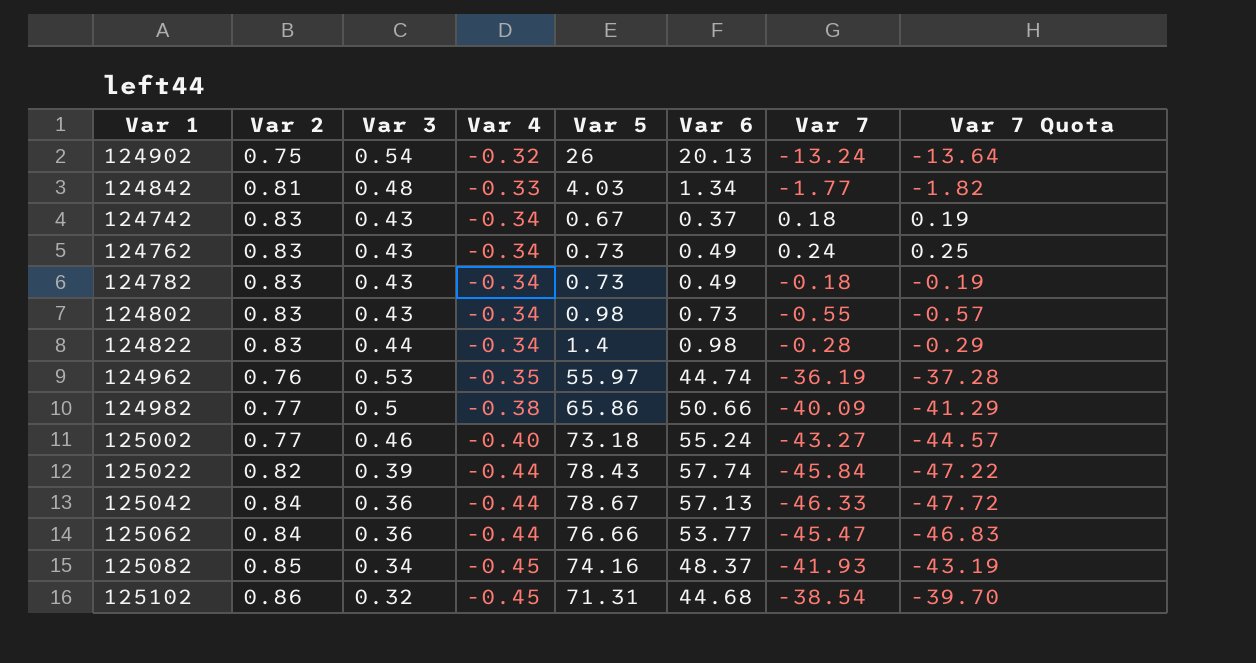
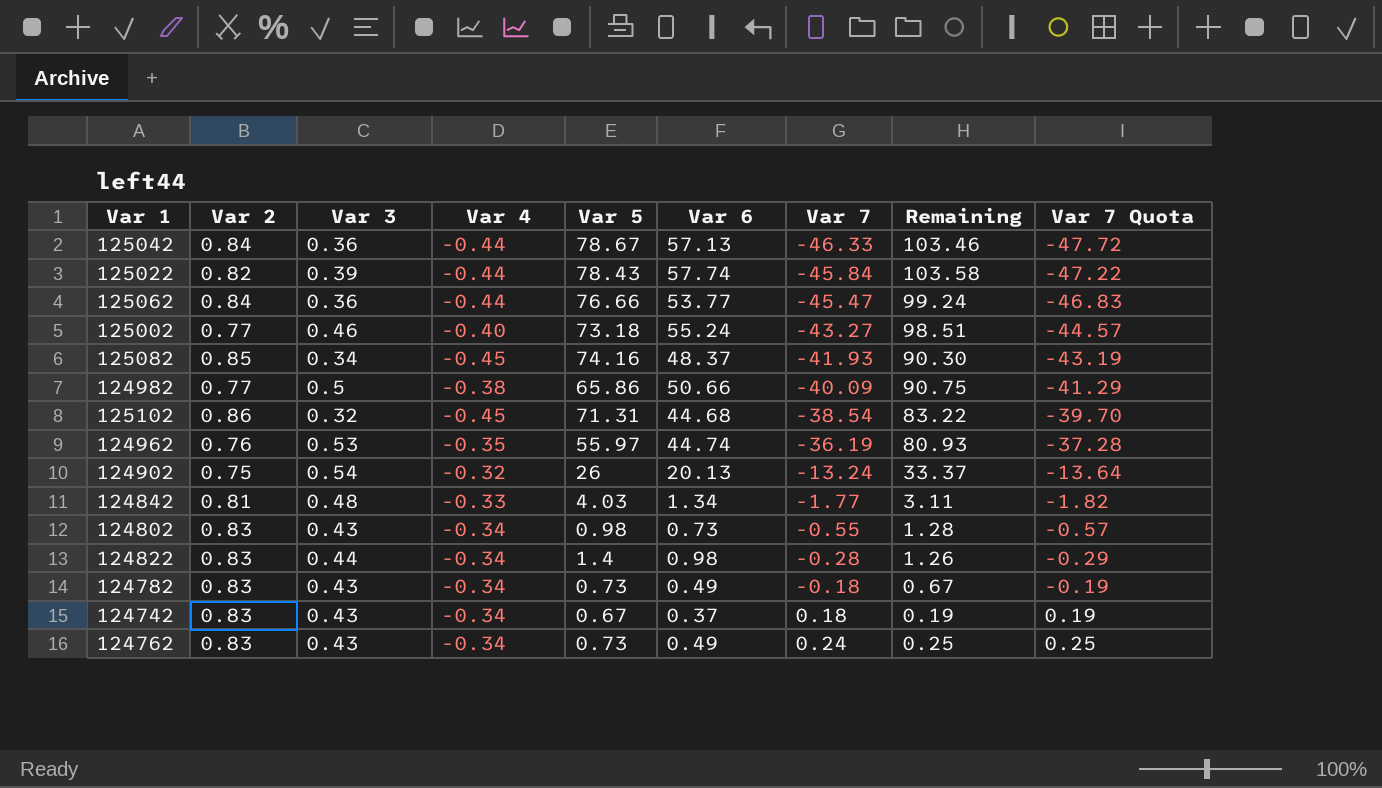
row order: Var 4 descending -> Var 7 ascending
column Remaining | formula: none -> [Var 6] - [Var 7]

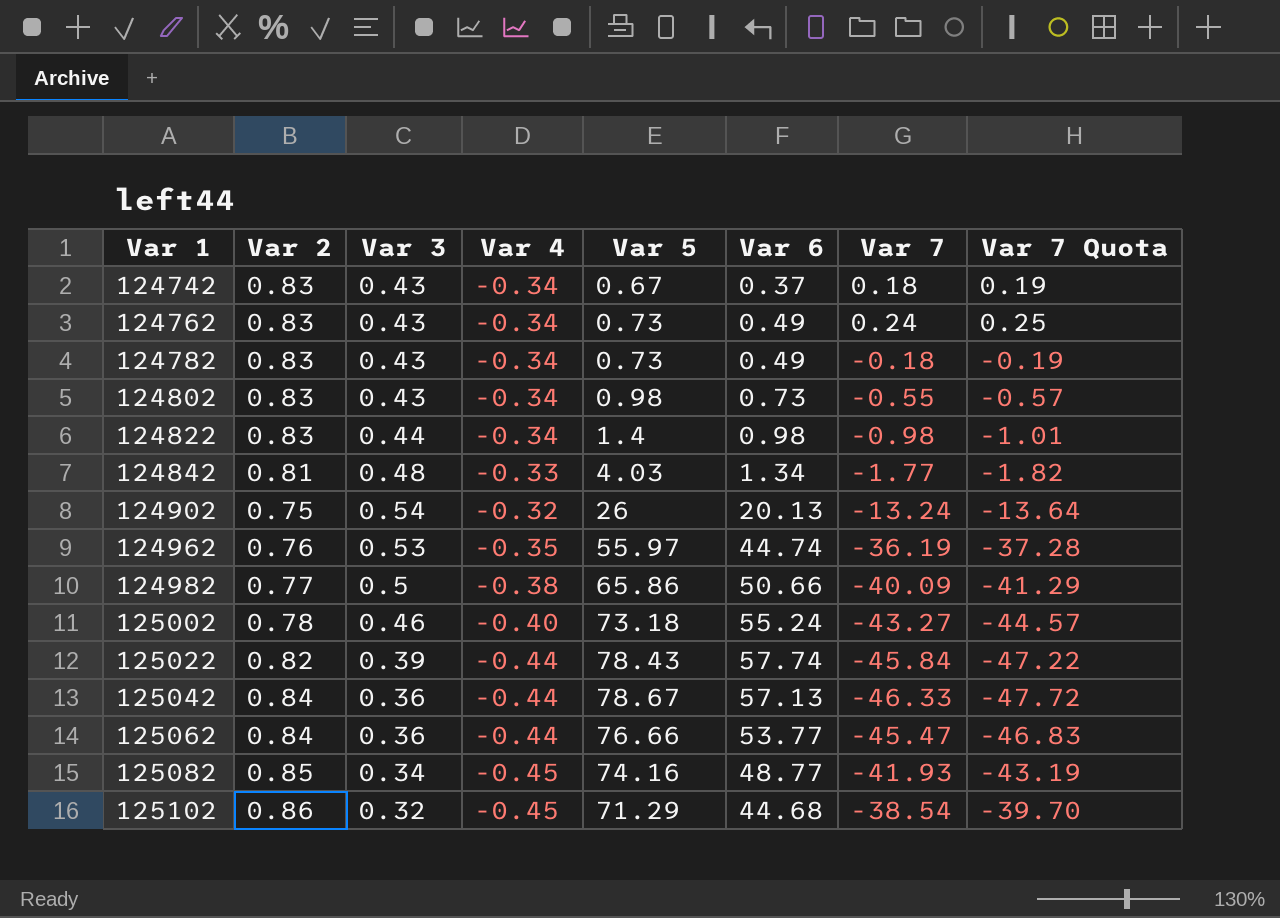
row order: Var 7 ascending -> Var 1 ascending
column Remaining | formula: [Var 6] - [Var 7] -> none
124822 | Var 7: -0.28 -> -0.98
124822 | Var 7 Quota: -0.29 -> -1.01
125002 | Var 2: 0.77 -> 0.78
125082 | Var 6: 48.37 -> 48.77
125102 | Var 5: 71.31 -> 71.29

